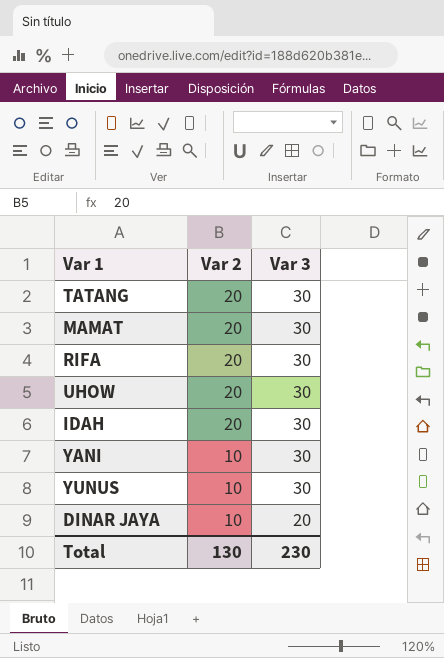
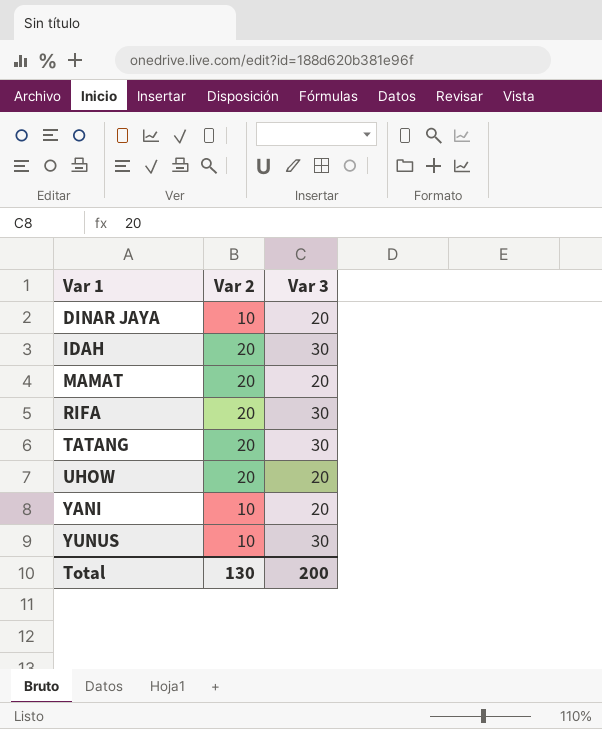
row order: Var 2 descending -> Var 1 ascending
MAMAT | Var 3: 30 -> 20
UHOW | Var 3: 30 -> 20
YANI | Var 3: 30 -> 20
Total | Var 3: 230 -> 200

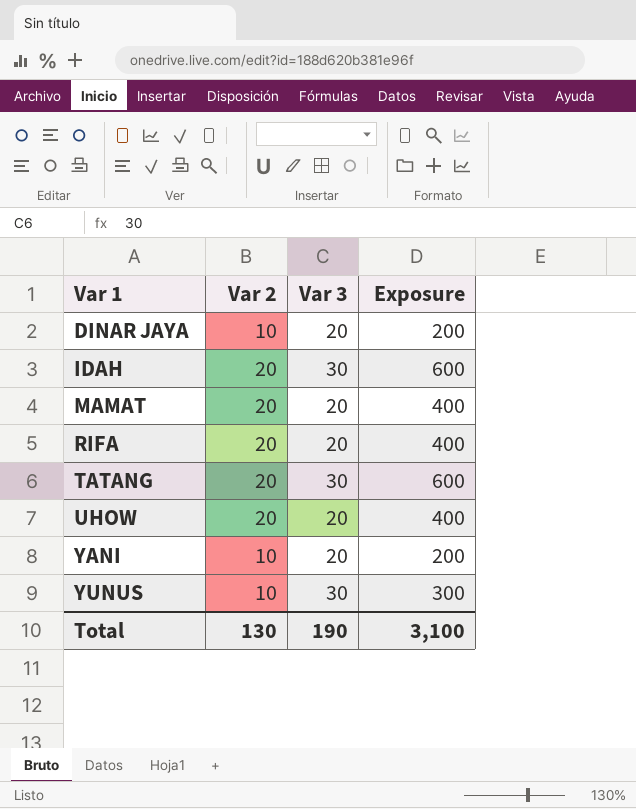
column Exposure | formula: none -> [Var 2] * [Var 3]
RIFA | Var 3: 30 -> 20
Total | Var 3: 200 -> 190

